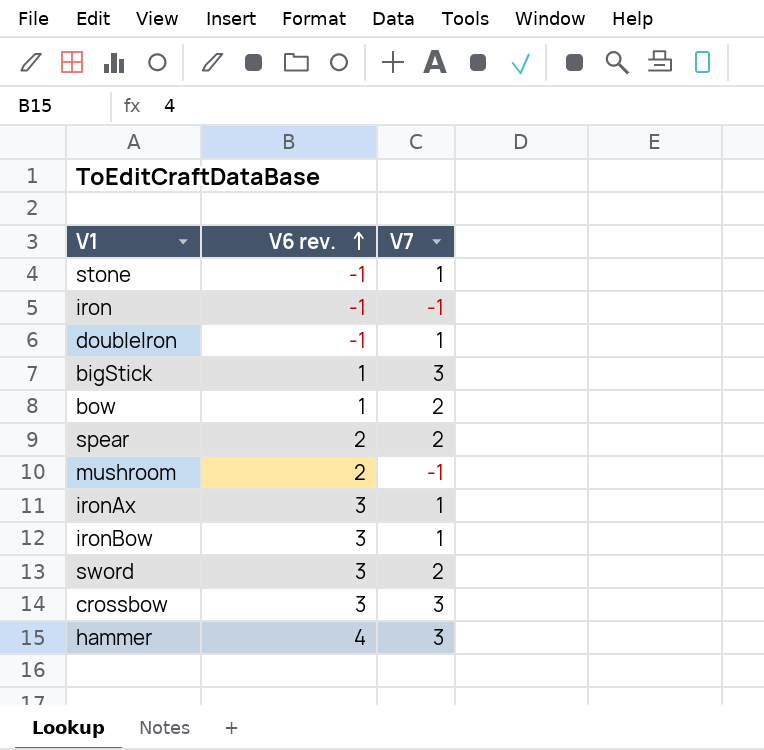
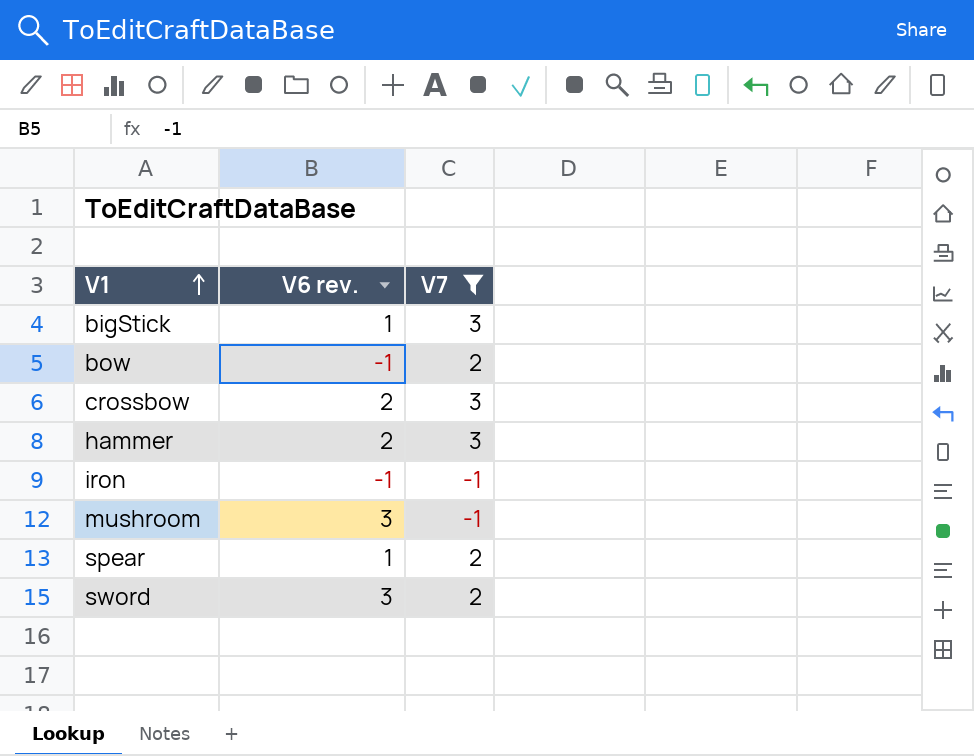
filter: none -> V7 != 1
row order: V6 rev. ascending -> V1 ascending
bow | V6 rev.: 1 -> -1
crossbow | V6 rev.: 3 -> 2
hammer | V6 rev.: 4 -> 2
mushroom | V6 rev.: 2 -> 3
spear | V6 rev.: 2 -> 1

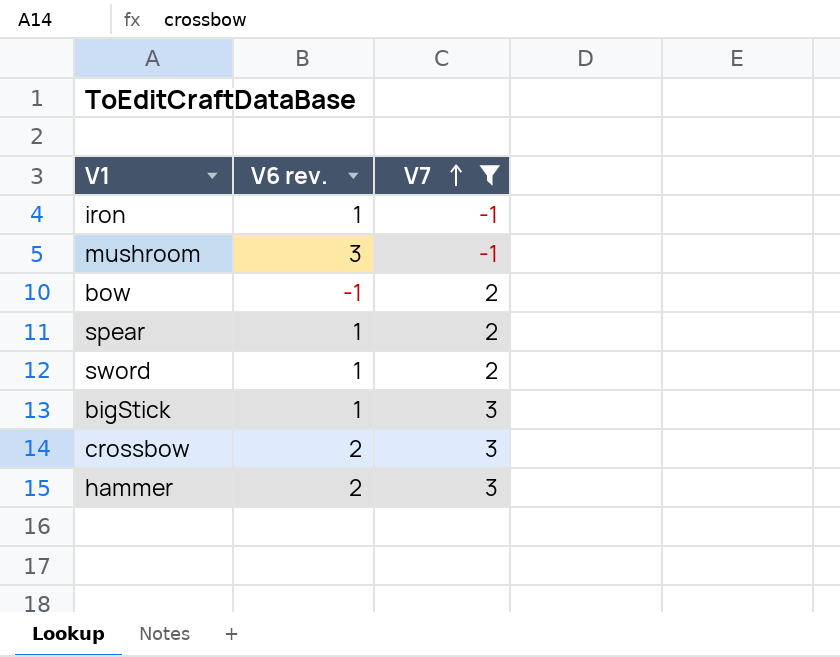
row order: V1 ascending -> V7 ascending
iron | V6 rev.: -1 -> 1
sword | V6 rev.: 3 -> 1

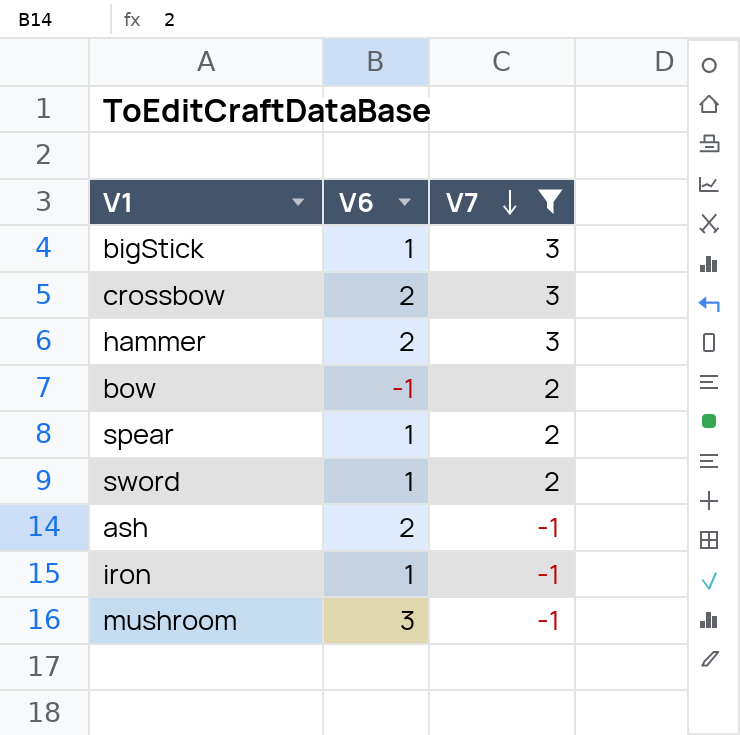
row order: V7 ascending -> V7 descending
column name: V6 rev. -> V6
row ash: none -> 2 | -1

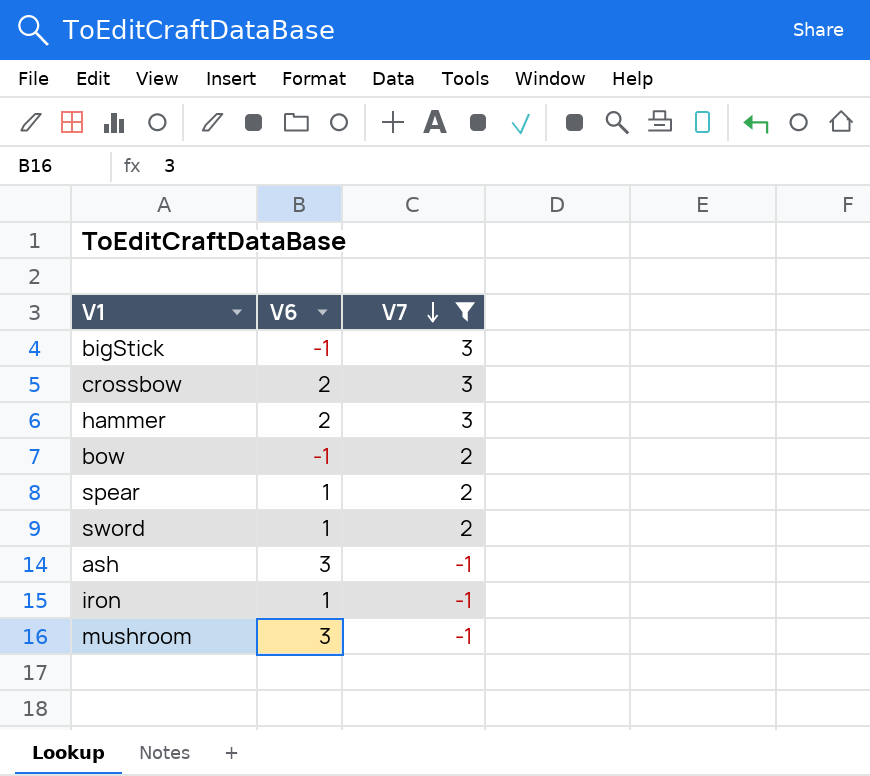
bigStick | V6: 1 -> -1
ash | V6: 2 -> 3

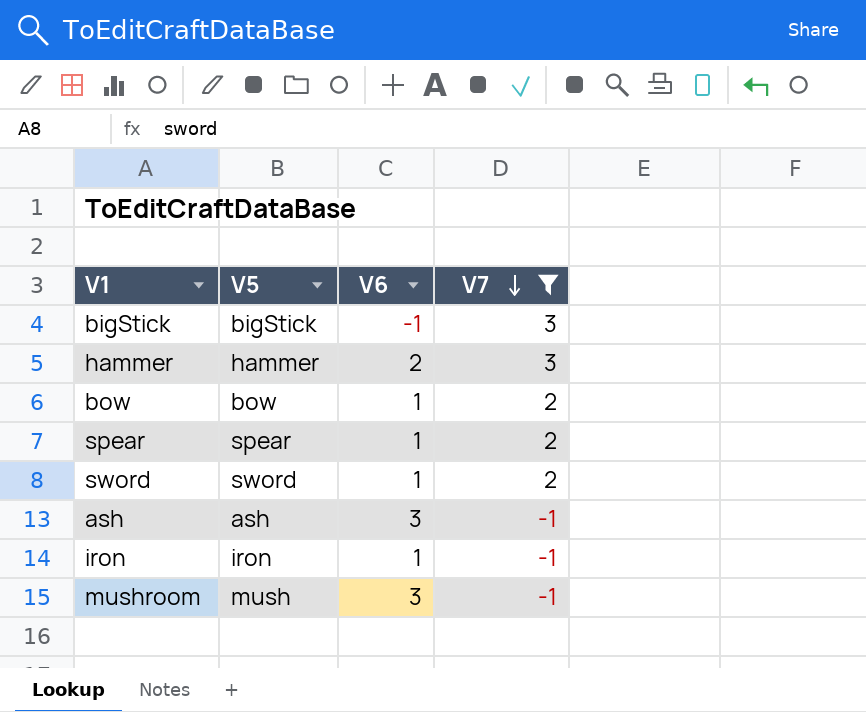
column V5 | position: none -> 2
row crossbow: 2 | 3 -> none
bow | V6: -1 -> 1

